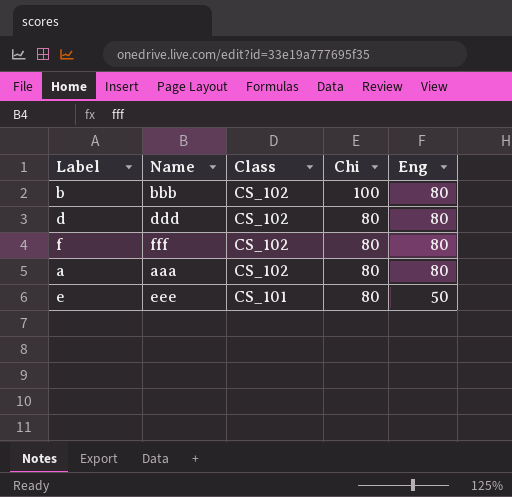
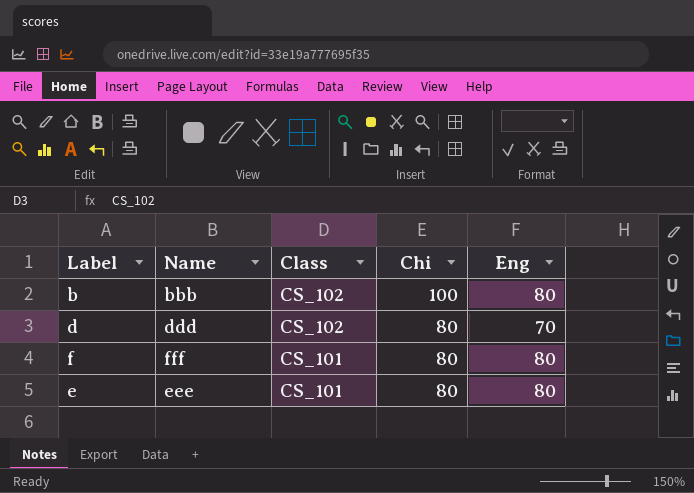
row a: aaa | CS_102 | 80 | 80 -> none
d | Eng: 80 -> 70
f | Class: CS_102 -> CS_101
e | Eng: 50 -> 80

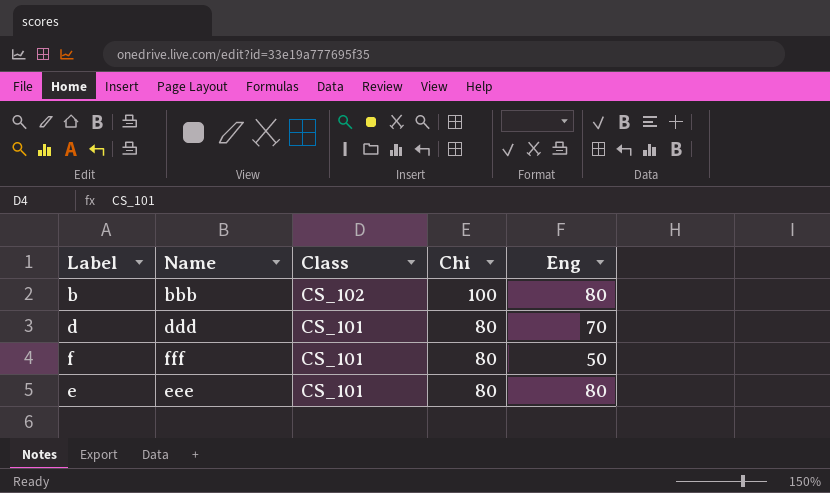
d | Class: CS_102 -> CS_101
f | Eng: 80 -> 50

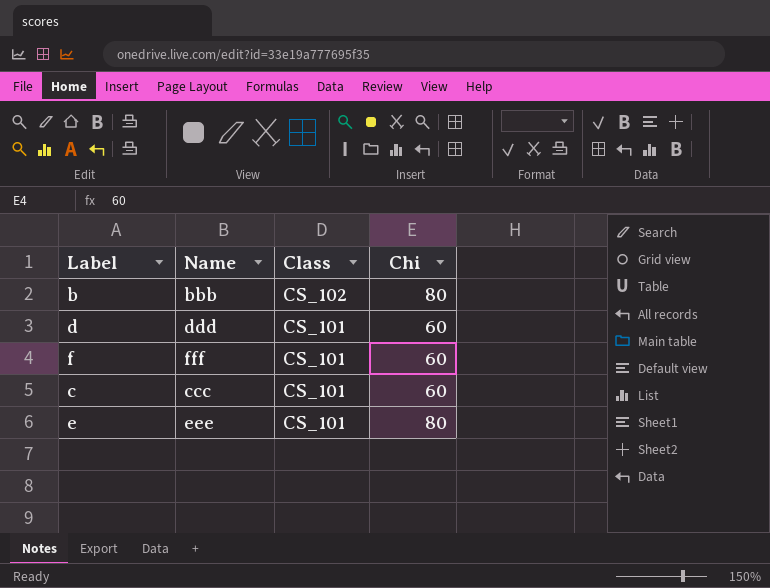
column Eng | position: 5 -> none
b | Chi: 100 -> 80
d | Chi: 80 -> 60
f | Chi: 80 -> 60
row c: none -> ccc | CS_101 | 60

